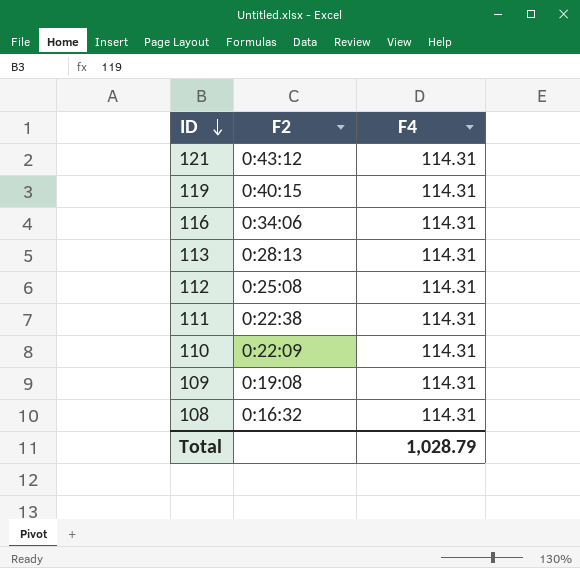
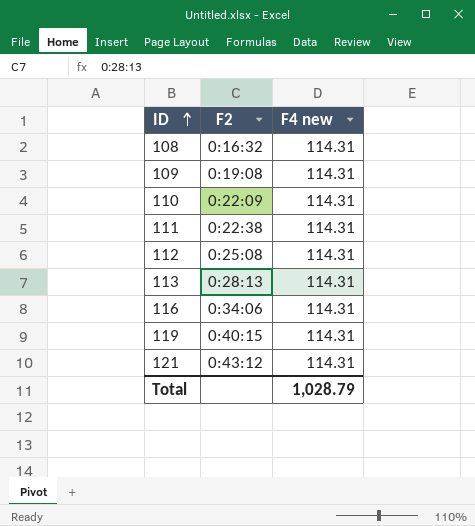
row order: ID descending -> ID ascending
column name: F4 -> F4 new

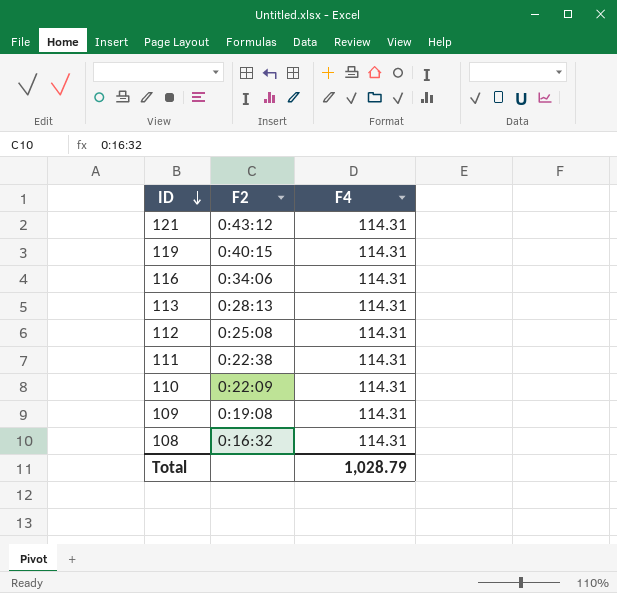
row order: ID ascending -> ID descending
column name: F4 new -> F4

